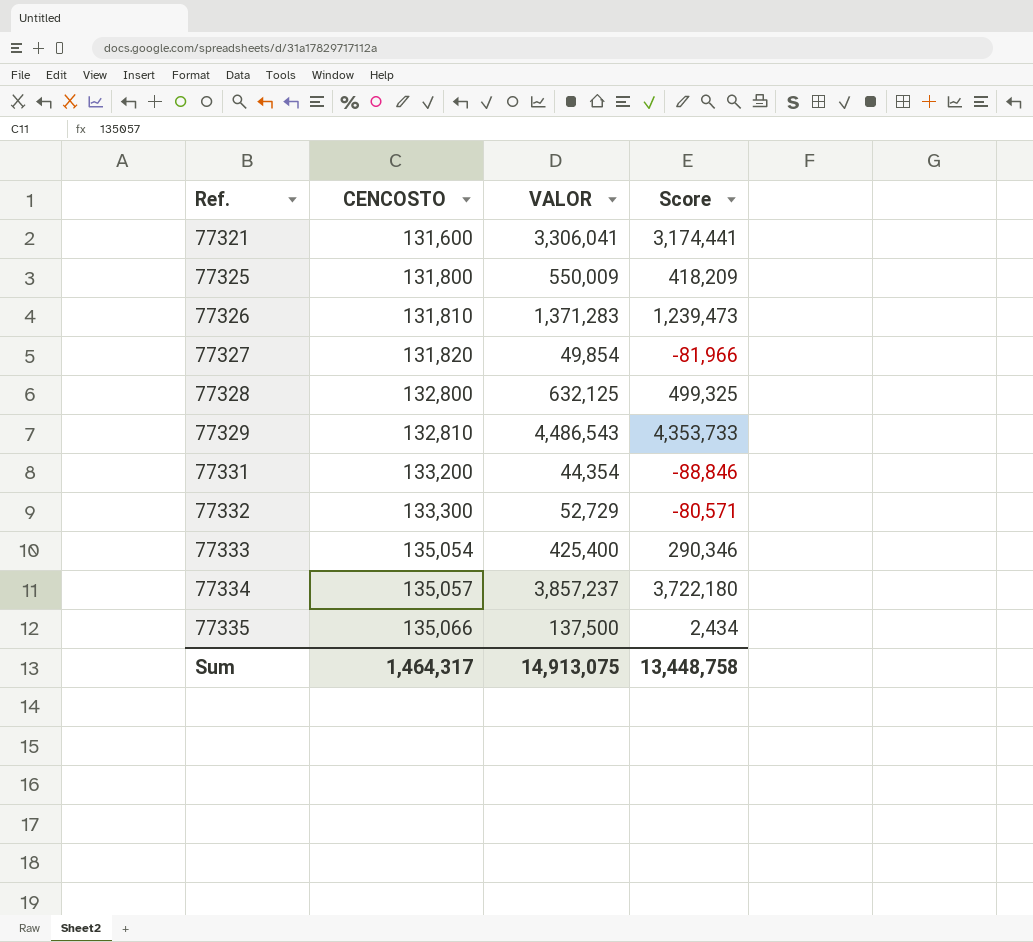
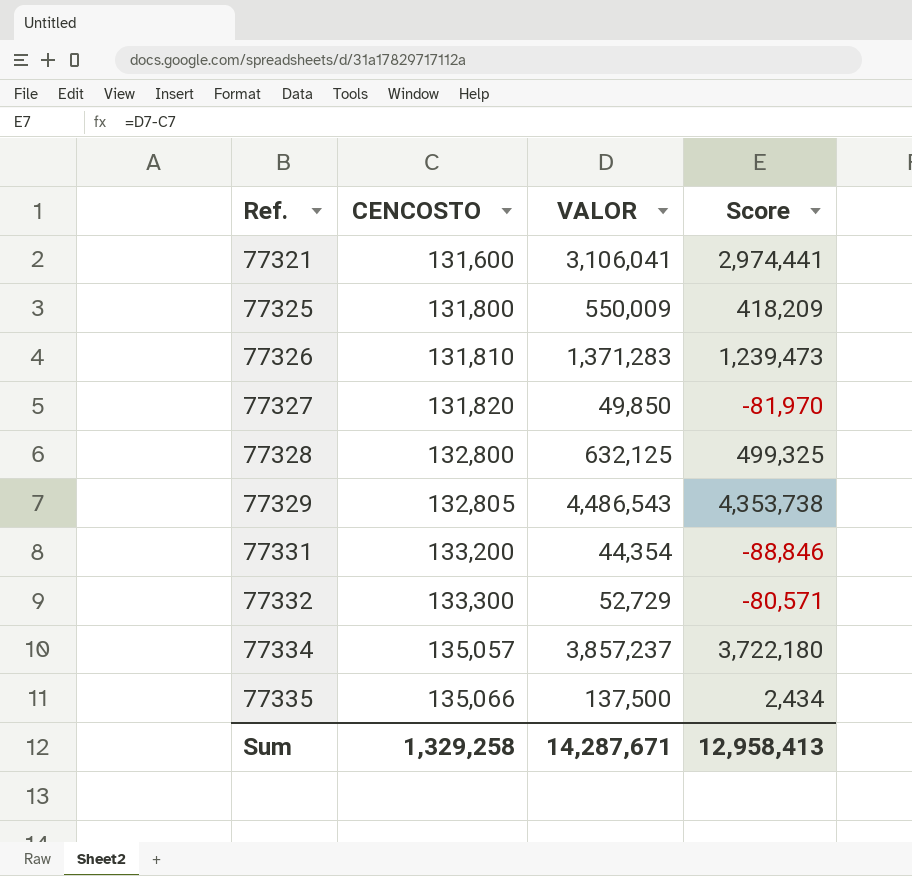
row 77333: 135,054 | 425,400 | 290,346 -> none
77321 | VALOR: 3,306,041 -> 3,106,041
77321 | Score: 3,174,441 -> 2,974,441
77327 | VALOR: 49,854 -> 49,850
77327 | Score: -81,966 -> -81,970
77329 | CENCOSTO: 132,810 -> 132,805
77329 | Score: 4,353,733 -> 4,353,738
Sum | CENCOSTO: 1,464,317 -> 1,329,258
Sum | VALOR: 14,913,075 -> 14,287,671
Sum | Score: 13,448,758 -> 12,958,413

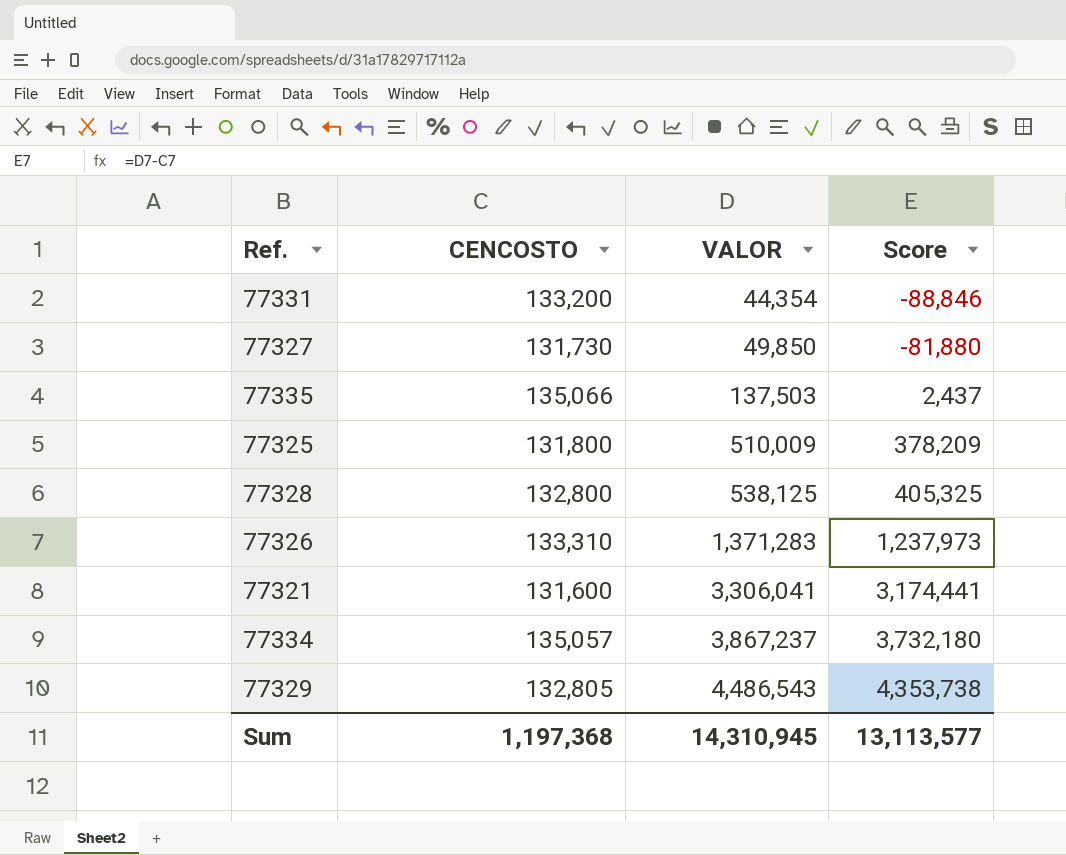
row order: Ref. ascending -> VALOR ascending
row 77332: 133,300 | 52,729 | -80,571 -> none
77327 | CENCOSTO: 131,820 -> 131,730
77327 | Score: -81,970 -> -81,880
77335 | VALOR: 137,500 -> 137,503
77335 | Score: 2,434 -> 2,437
77325 | VALOR: 550,009 -> 510,009
77325 | Score: 418,209 -> 378,209
77328 | VALOR: 632,125 -> 538,125
77328 | Score: 499,325 -> 405,325
77326 | CENCOSTO: 131,810 -> 133,310
77326 | Score: 1,239,473 -> 1,237,973
77321 | VALOR: 3,106,041 -> 3,306,041
77321 | Score: 2,974,441 -> 3,174,441
77334 | VALOR: 3,857,237 -> 3,867,237
77334 | Score: 3,722,180 -> 3,732,180
Sum | CENCOSTO: 1,329,258 -> 1,197,368
Sum | VALOR: 14,287,671 -> 14,310,945
Sum | Score: 12,958,413 -> 13,113,577

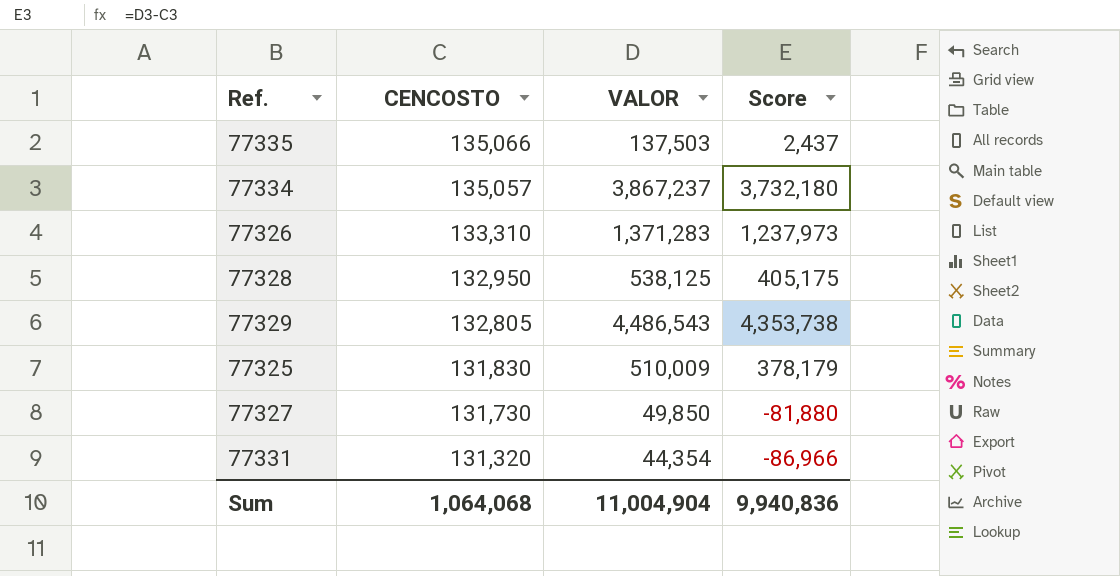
row order: VALOR ascending -> CENCOSTO descending
row 77321: 131,600 | 3,306,041 | 3,174,441 -> none
77328 | CENCOSTO: 132,800 -> 132,950
77328 | Score: 405,325 -> 405,175
77325 | CENCOSTO: 131,800 -> 131,830
77325 | Score: 378,209 -> 378,179
77331 | CENCOSTO: 133,200 -> 131,320
77331 | Score: -88,846 -> -86,966
Sum | CENCOSTO: 1,197,368 -> 1,064,068
Sum | VALOR: 14,310,945 -> 11,004,904
Sum | Score: 13,113,577 -> 9,940,836

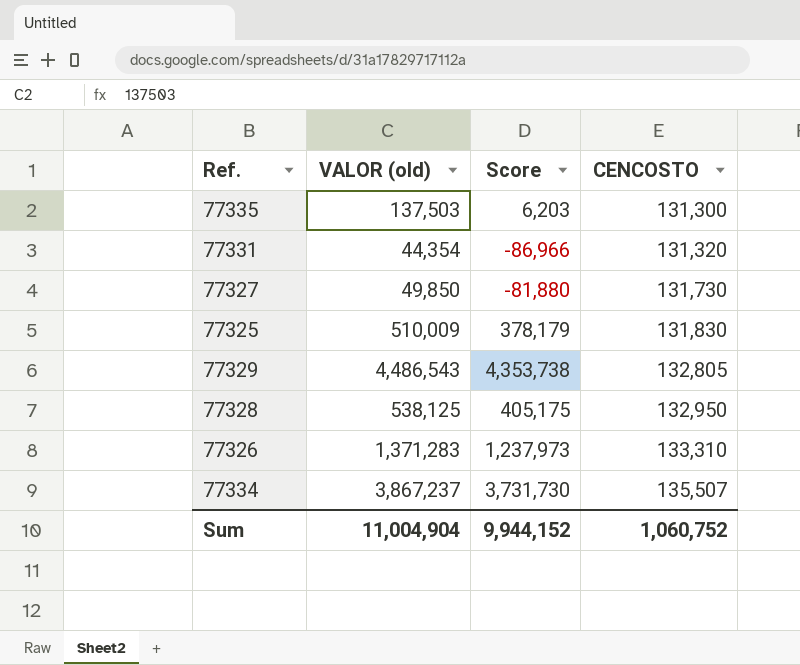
row order: CENCOSTO descending -> CENCOSTO ascending
column name: VALOR -> VALOR (old)
column CENCOSTO | position: 2 -> 4
77335 | Score: 2,437 -> 6,203
77335 | CENCOSTO: 135,066 -> 131,300
77334 | Score: 3,732,180 -> 3,731,730
77334 | CENCOSTO: 135,057 -> 135,507
Sum | Score: 9,940,836 -> 9,944,152
Sum | CENCOSTO: 1,064,068 -> 1,060,752

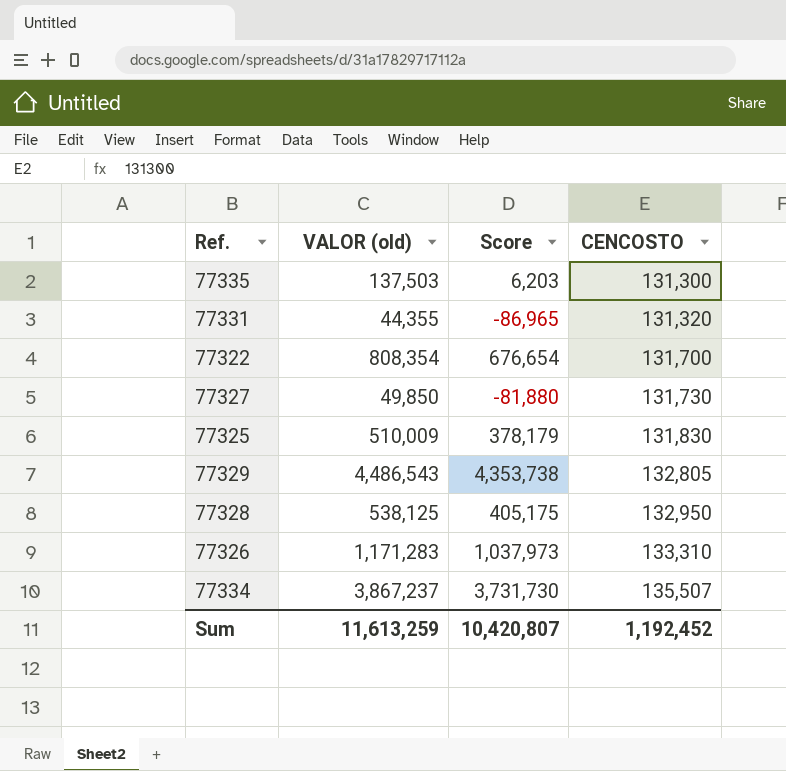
77331 | VALOR (old): 44,354 -> 44,355
77331 | Score: -86,966 -> -86,965
row 77322: none -> 808,354 | 676,654 | 131,700
77326 | VALOR (old): 1,371,283 -> 1,171,283
77326 | Score: 1,237,973 -> 1,037,973
Sum | VALOR (old): 11,004,904 -> 11,613,259
Sum | Score: 9,944,152 -> 10,420,807
Sum | CENCOSTO: 1,060,752 -> 1,192,452

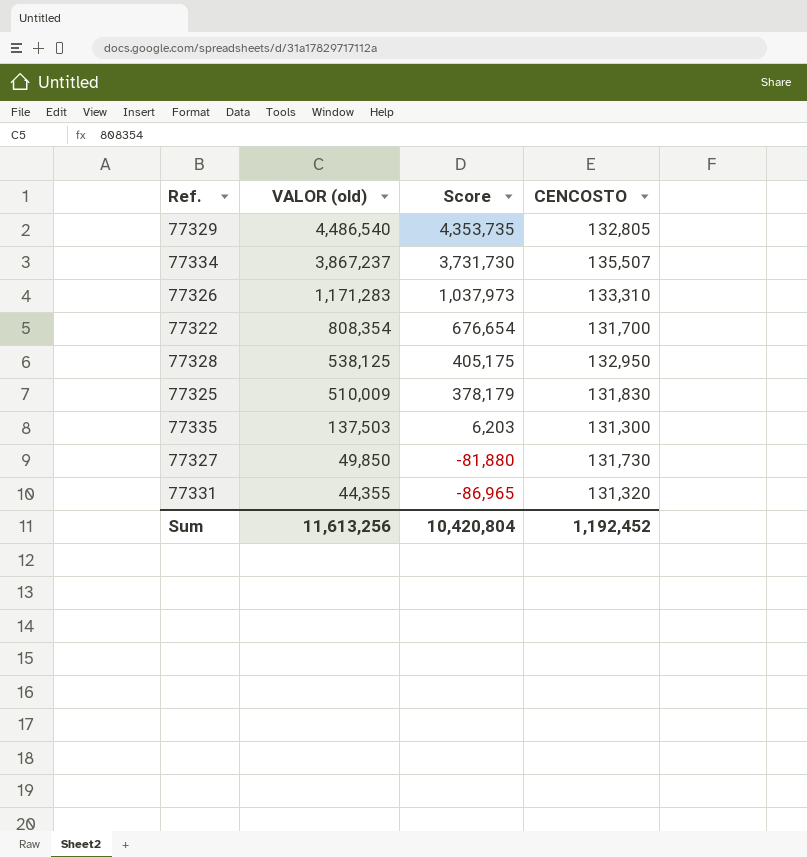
row order: CENCOSTO ascending -> VALOR (old) descending
77329 | VALOR (old): 4,486,543 -> 4,486,540
77329 | Score: 4,353,738 -> 4,353,735
Sum | VALOR (old): 11,613,259 -> 11,613,256
Sum | Score: 10,420,807 -> 10,420,804

